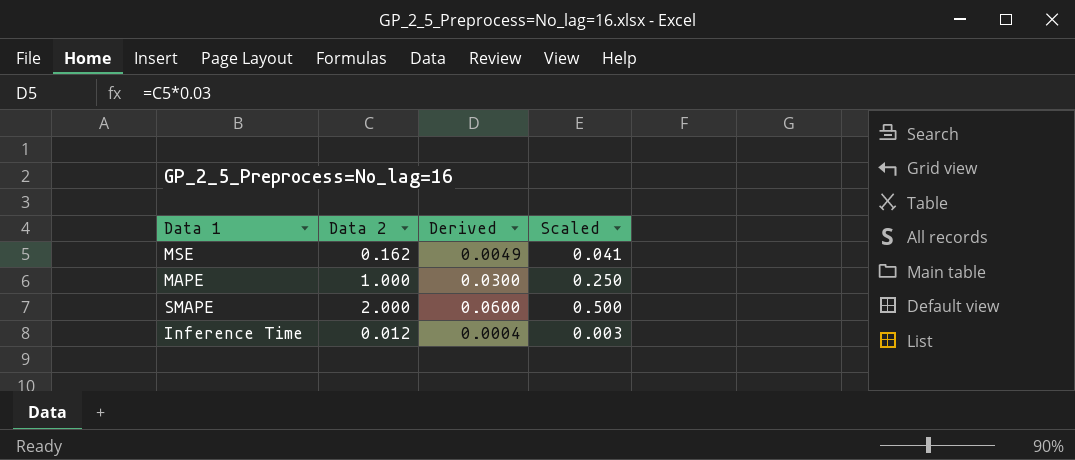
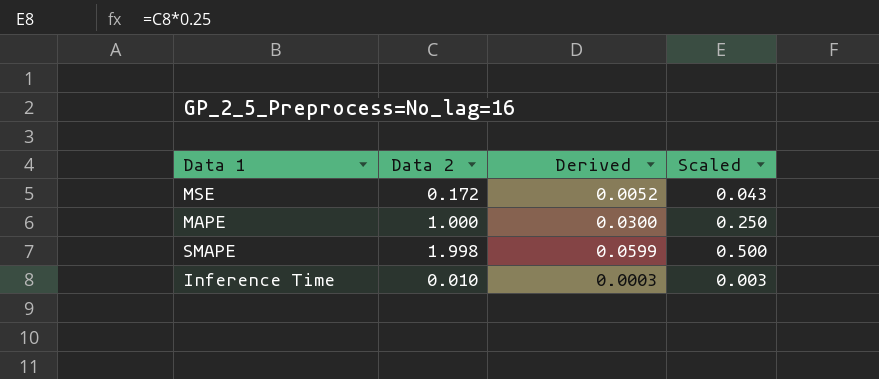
MSE | Data 2: 0.162 -> 0.172
MSE | Derived: 0.0049 -> 0.0052
MSE | Scaled: 0.041 -> 0.043
SMAPE | Data 2: 2.000 -> 1.998
SMAPE | Derived: 0.0600 -> 0.0599
Inference Time | Data 2: 0.012 -> 0.010
Inference Time | Derived: 0.0004 -> 0.0003

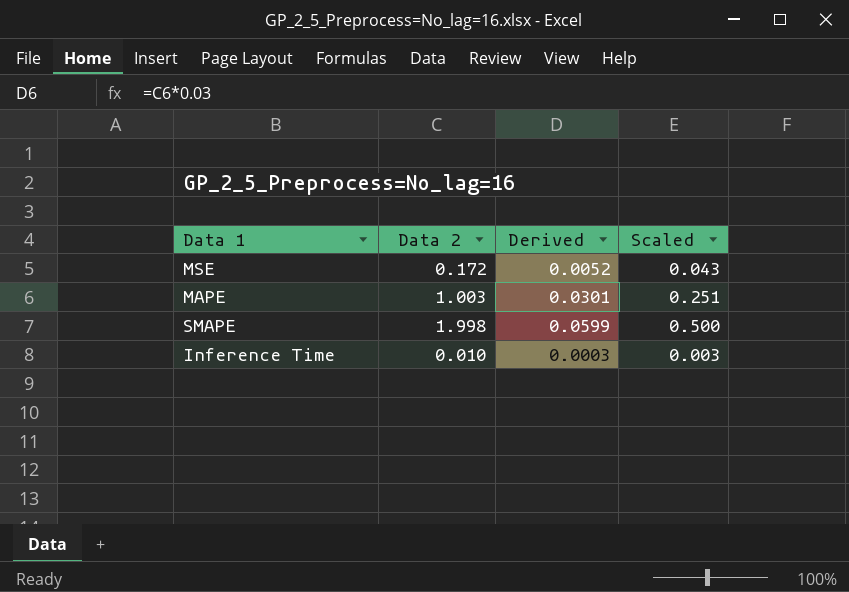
MAPE | Data 2: 1.000 -> 1.003
MAPE | Derived: 0.0300 -> 0.0301
MAPE | Scaled: 0.250 -> 0.251

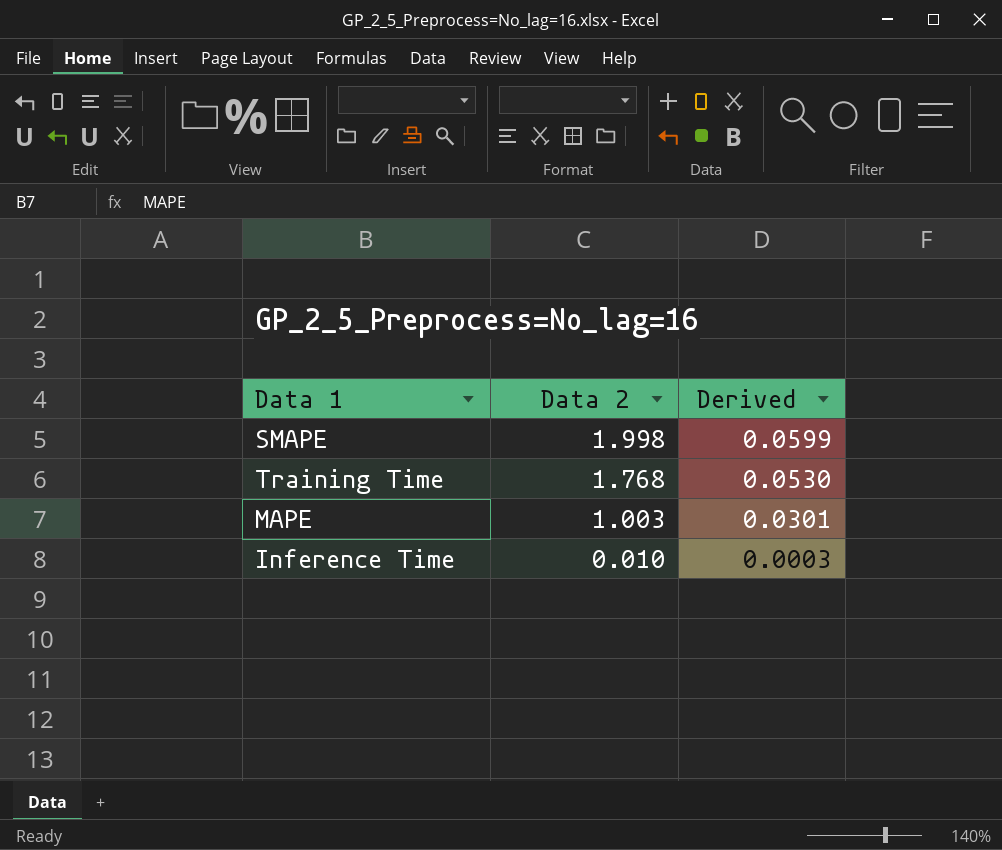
row order: none -> Data 2 descending
column Scaled | formula: [Data 2] * 0.25 -> none
row MSE: 0.172 | 0.0052 | 0.043 -> none
row Training Time: none -> 1.768 | 0.0530

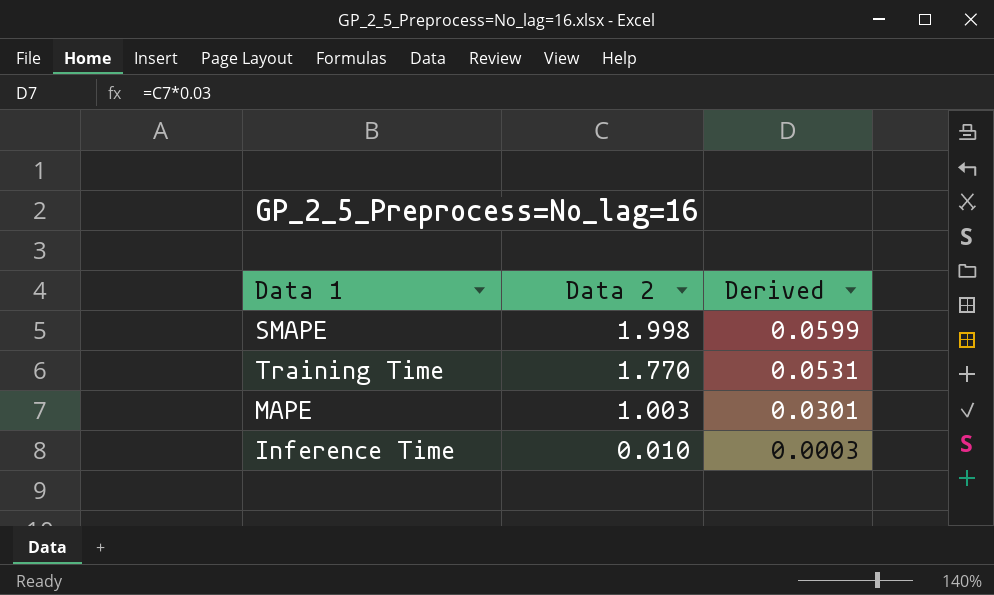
Training Time | Data 2: 1.768 -> 1.770
Training Time | Derived: 0.0530 -> 0.0531

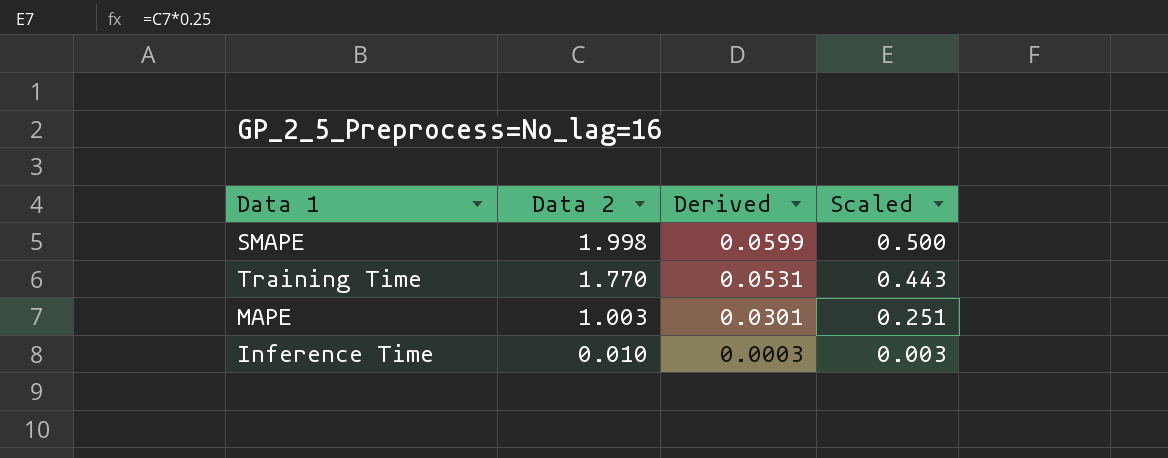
column Scaled | formula: none -> [Data 2] * 0.25

